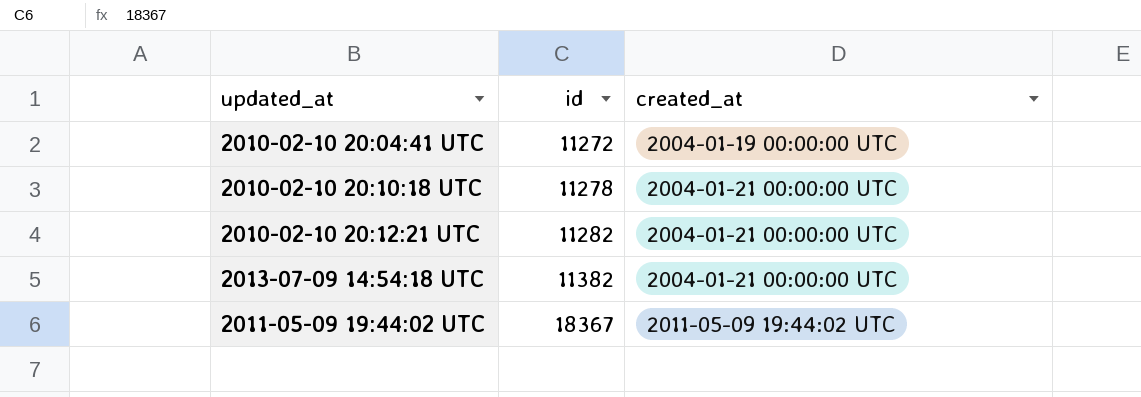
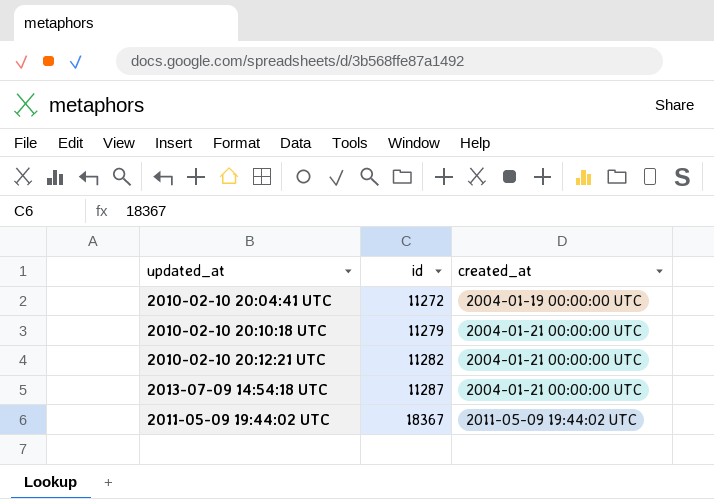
2010-02-10 20:10:18 UTC | id: 11278 -> 11279
2013-07-09 14:54:18 UTC | id: 11382 -> 11287

